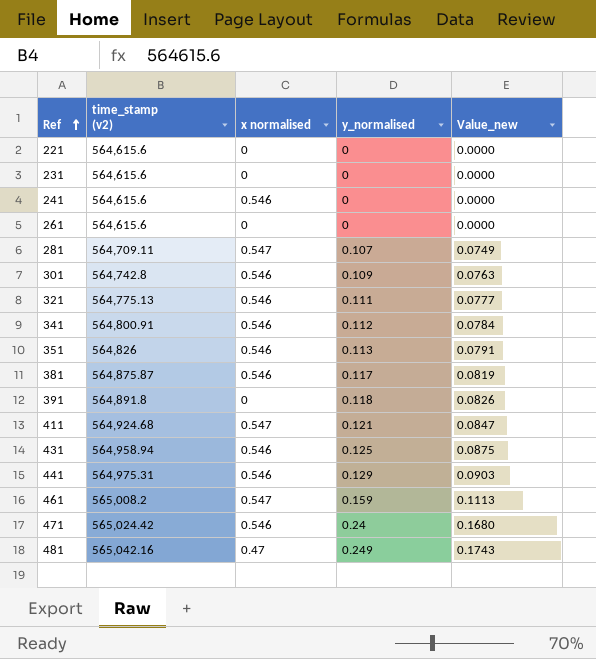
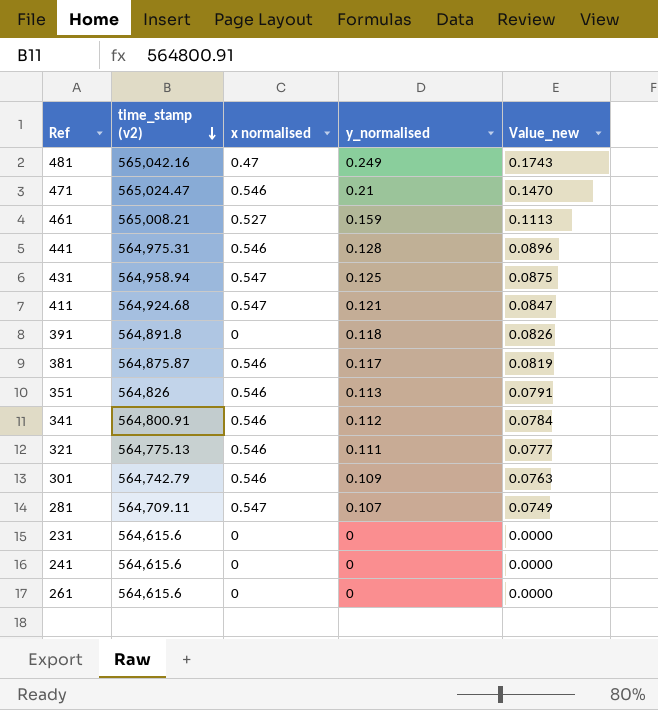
row order: Ref ascending -> time_stamp (v2) descending
row 221: 564,615.6 | 0 | 0 | 0.0000 -> none
471 | time_stamp (v2): 565,024.42 -> 565,024.47
471 | y_normalised: 0.24 -> 0.21
471 | Value_new: 0.1680 -> 0.1470
461 | time_stamp (v2): 565,008.2 -> 565,008.21
461 | x normalised: 0.547 -> 0.527
441 | y_normalised: 0.129 -> 0.128
441 | Value_new: 0.0903 -> 0.0896
431 | x normalised: 0.546 -> 0.547
301 | time_stamp (v2): 564,742.8 -> 564,742.79
241 | x normalised: 0.546 -> 0

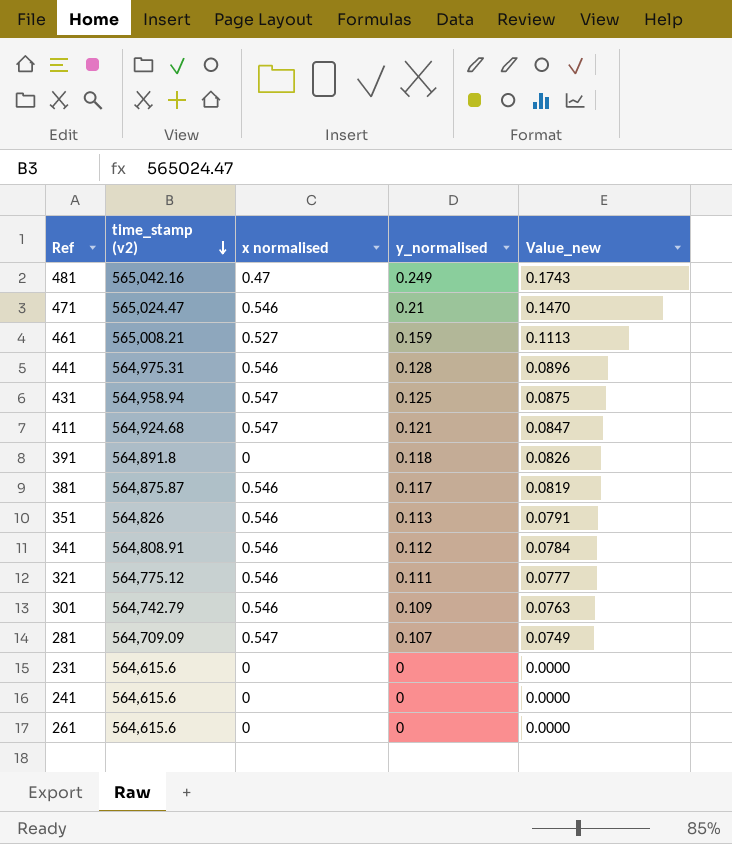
341 | time_stamp (v2): 564,800.91 -> 564,808.91
321 | time_stamp (v2): 564,775.13 -> 564,775.12
281 | time_stamp (v2): 564,709.11 -> 564,709.09

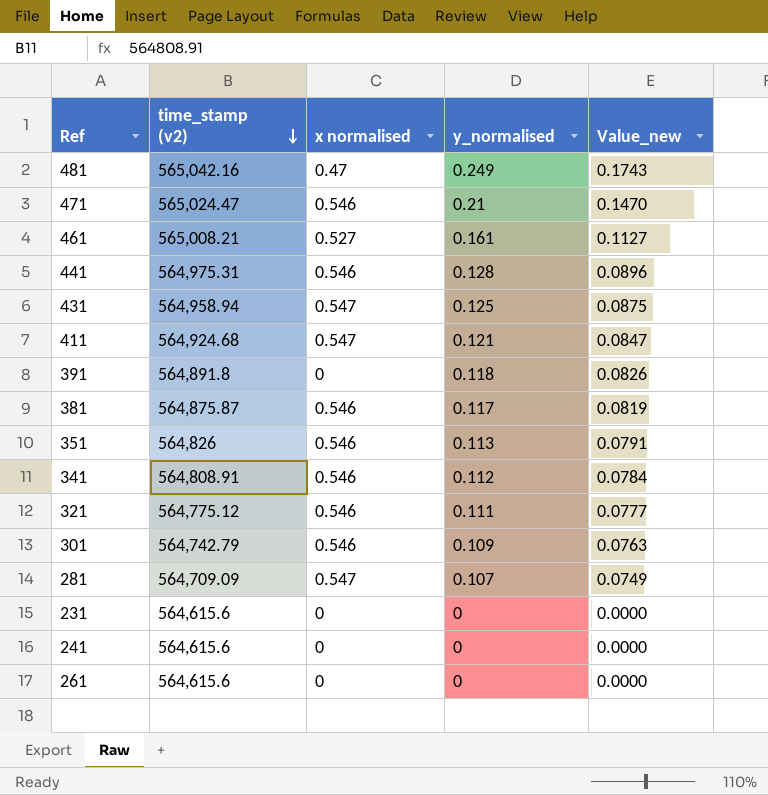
461 | y_normalised: 0.159 -> 0.161
461 | Value_new: 0.1113 -> 0.1127

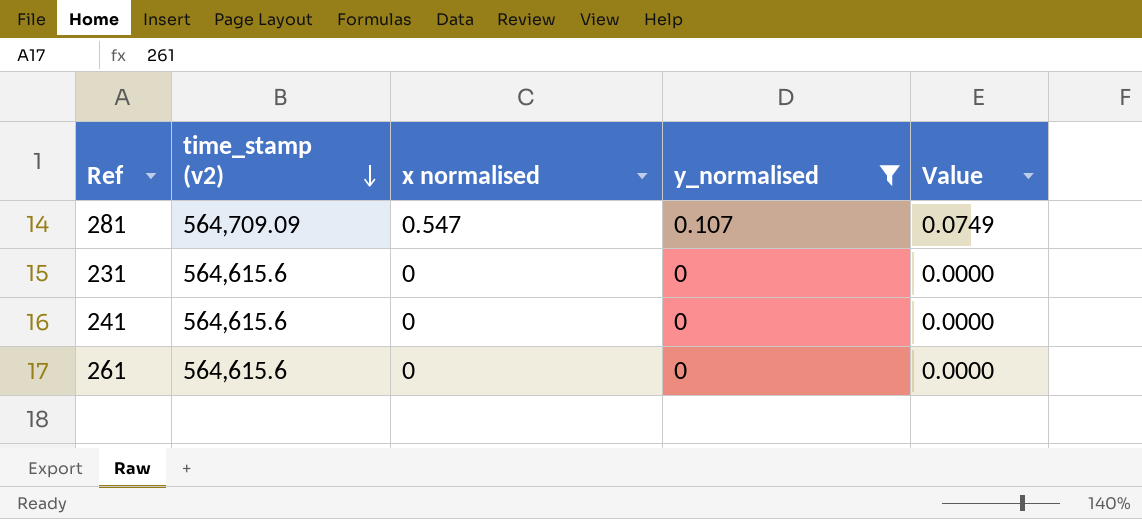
filter: none -> y_normalised <= 0.107
column name: Value_new -> Value

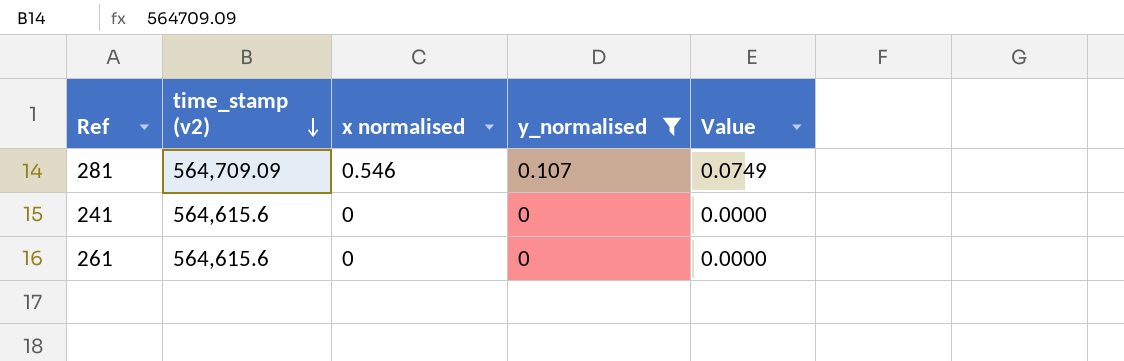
row 231: 564,615.6 | 0 | 0 | 0.0000 -> none
281 | x normalised: 0.547 -> 0.546

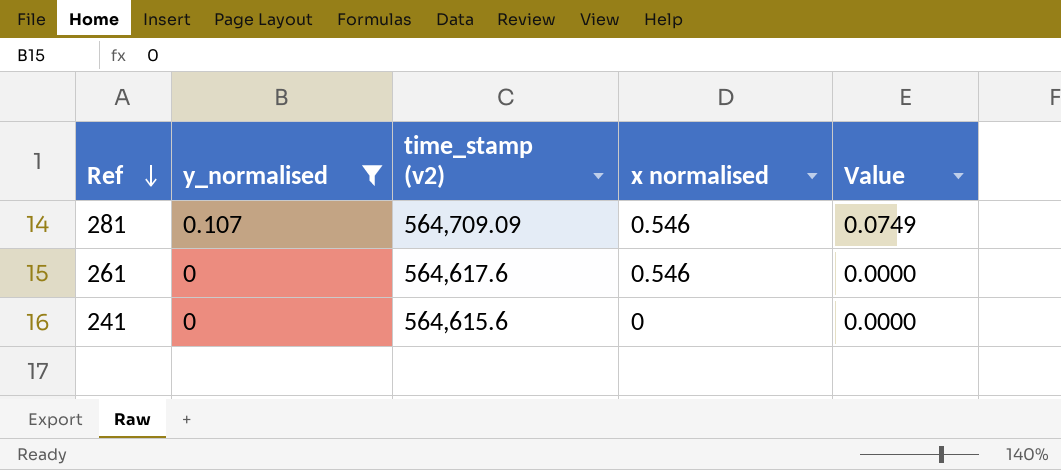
row order: time_stamp (v2) descending -> Ref descending
column y_normalised | position: 4 -> 2
261 | time_stamp (v2): 564,615.6 -> 564,617.6
261 | x normalised: 0 -> 0.546

